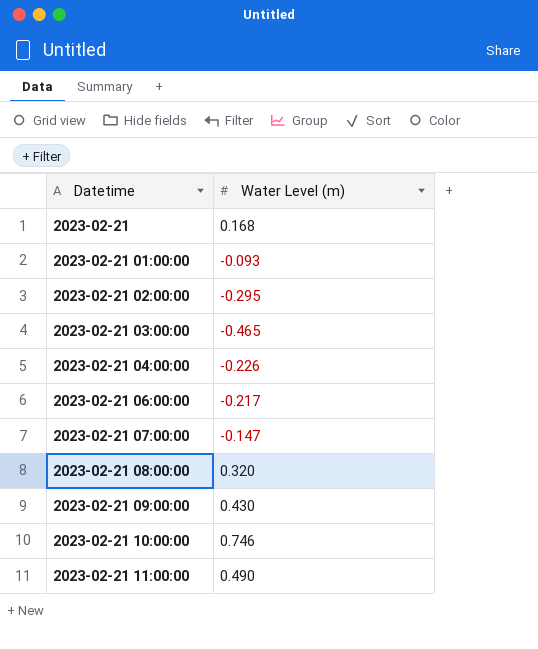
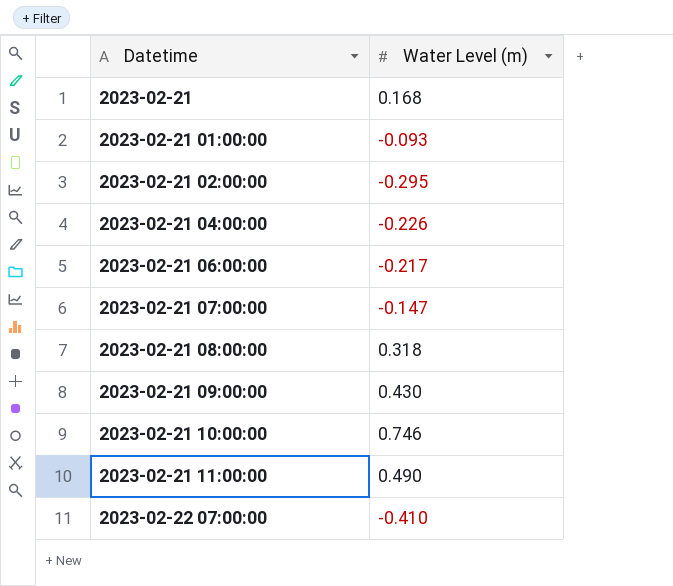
row 2023-02-21 03:00:00: -0.465 -> none
2023-02-21 08:00:00 | Water Level (m): 0.320 -> 0.318
row 2023-02-22 07:00:00: none -> -0.410

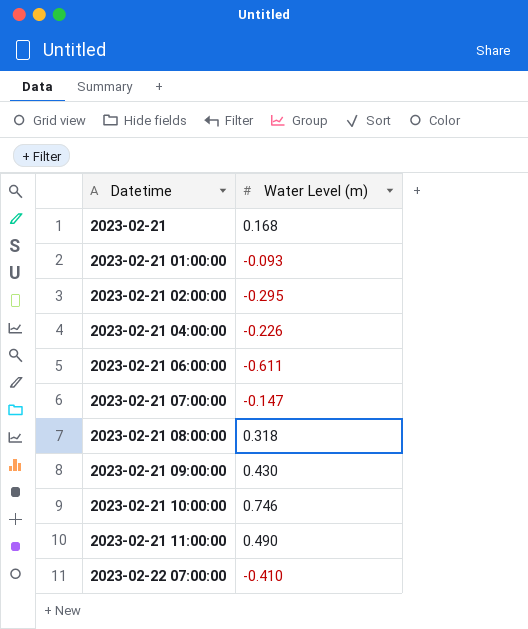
2023-02-21 06:00:00 | Water Level (m): -0.217 -> -0.611

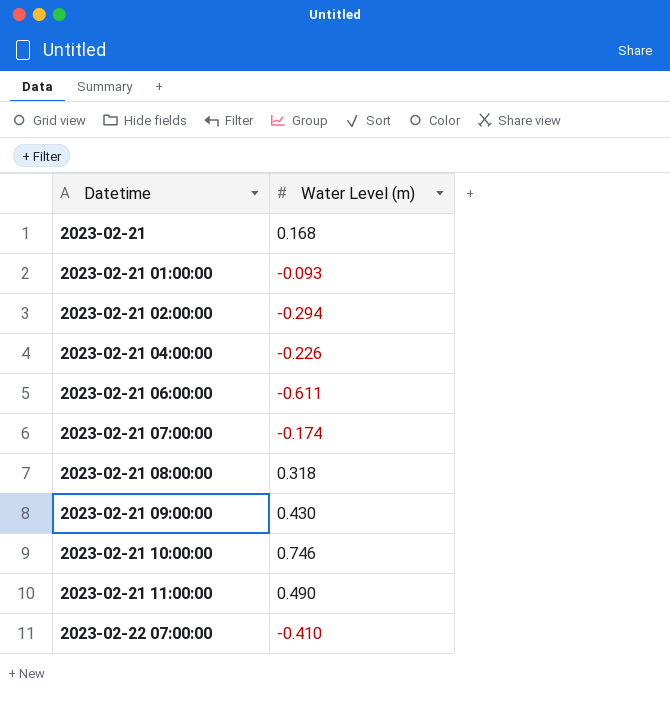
2023-02-21 02:00:00 | Water Level (m): -0.295 -> -0.294
2023-02-21 07:00:00 | Water Level (m): -0.147 -> -0.174

